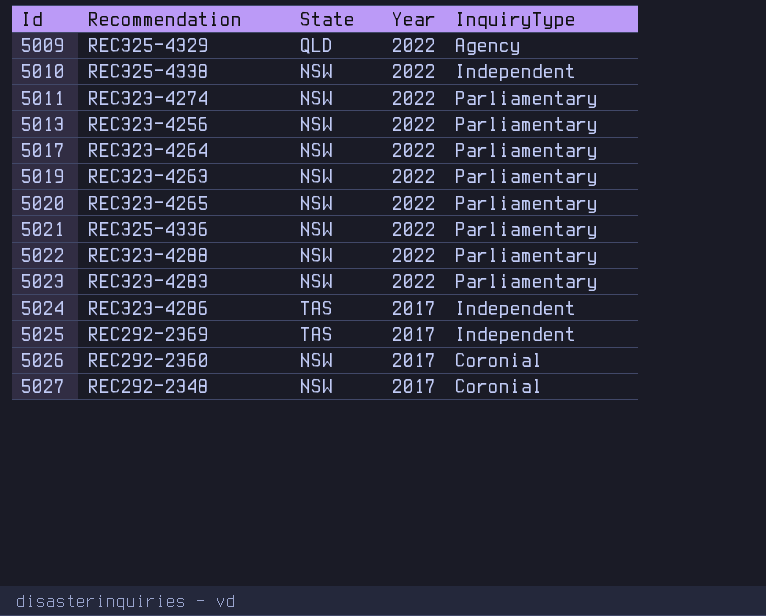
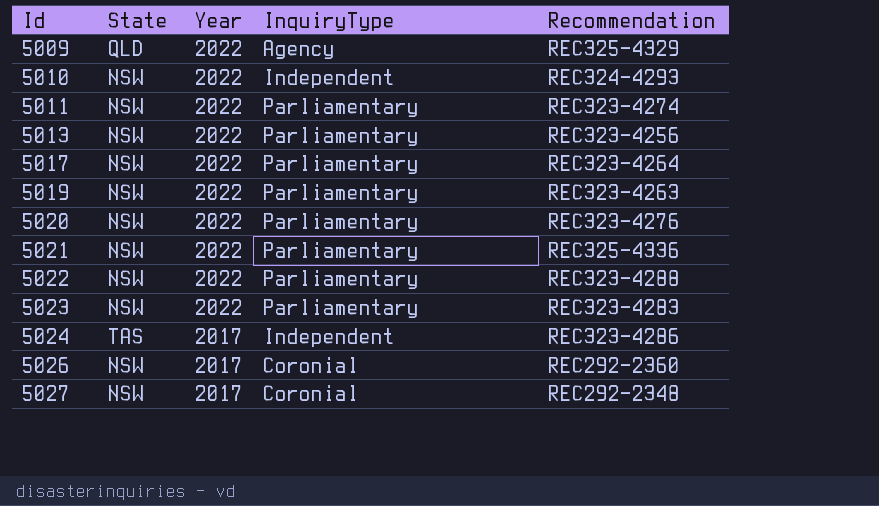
column Recommendation | position: 2 -> 5
row 5025: REC292-2369 | TAS | 2017 | Independent -> none
5010 | Recommendation: REC325-4338 -> REC324-4293
5020 | Recommendation: REC323-4265 -> REC323-4276

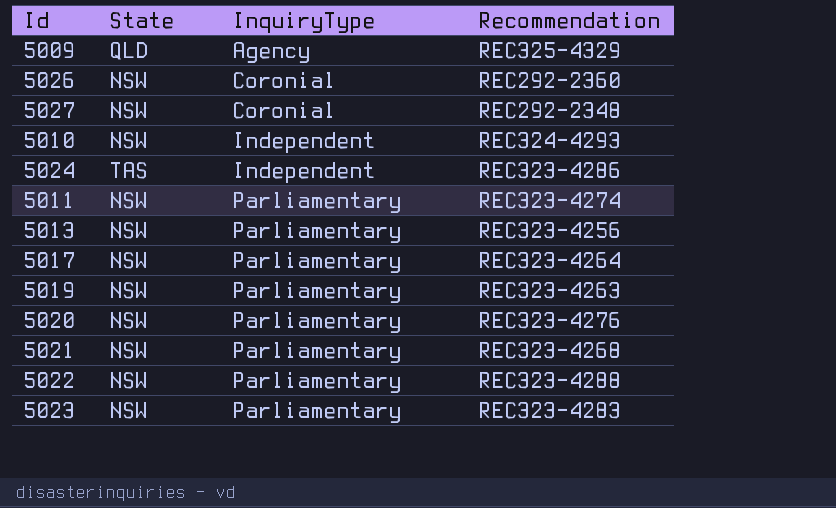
row order: Id ascending -> InquiryType ascending
column Year | position: 3 -> none
5021 | Recommendation: REC325-4336 -> REC323-4268

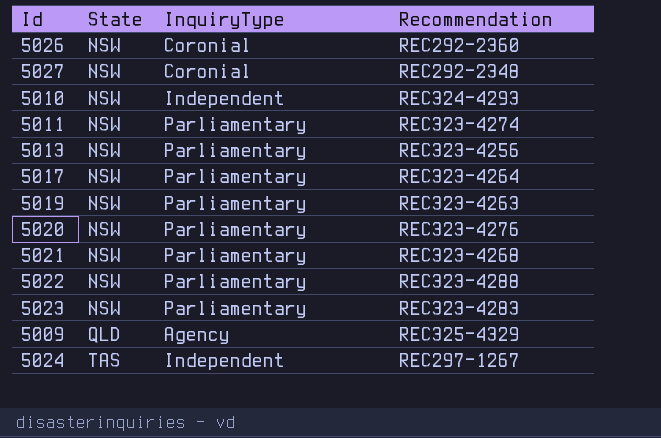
row order: InquiryType ascending -> State ascending
5024 | Recommendation: REC323-4286 -> REC297-1267

